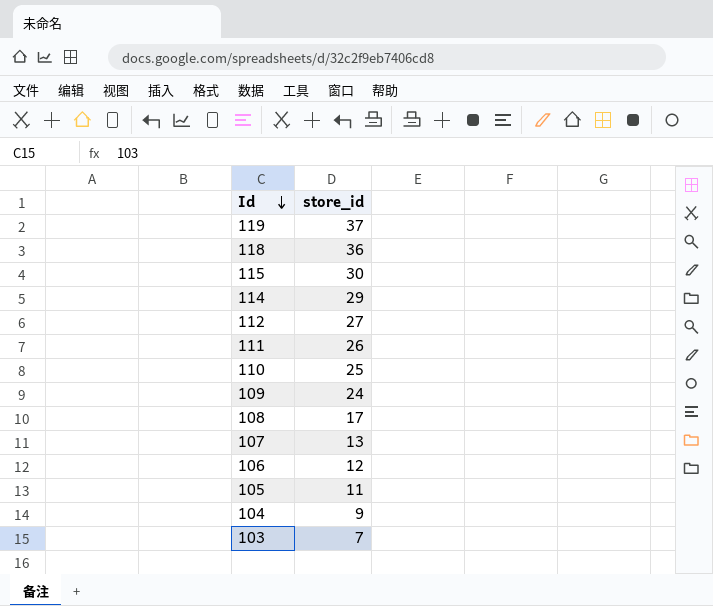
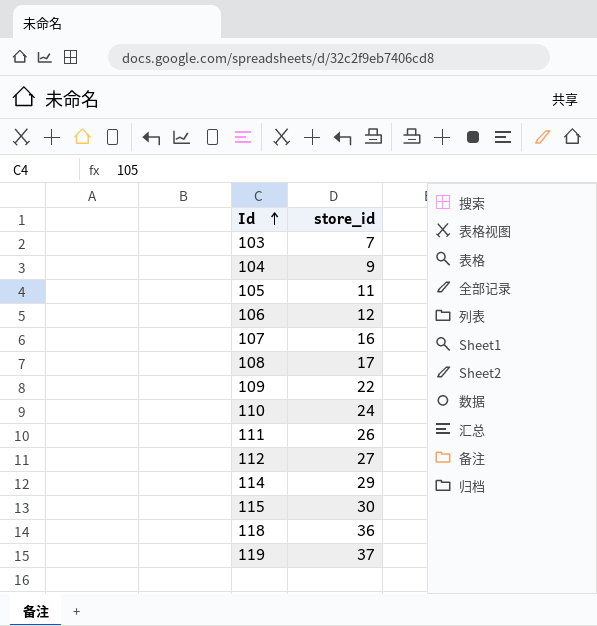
row order: Id descending -> Id ascending
107 | store_id: 13 -> 16
109 | store_id: 24 -> 22
110 | store_id: 25 -> 24

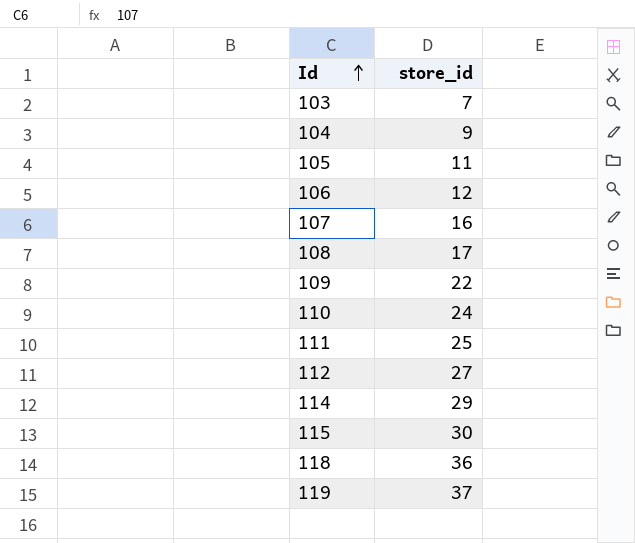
111 | store_id: 26 -> 25

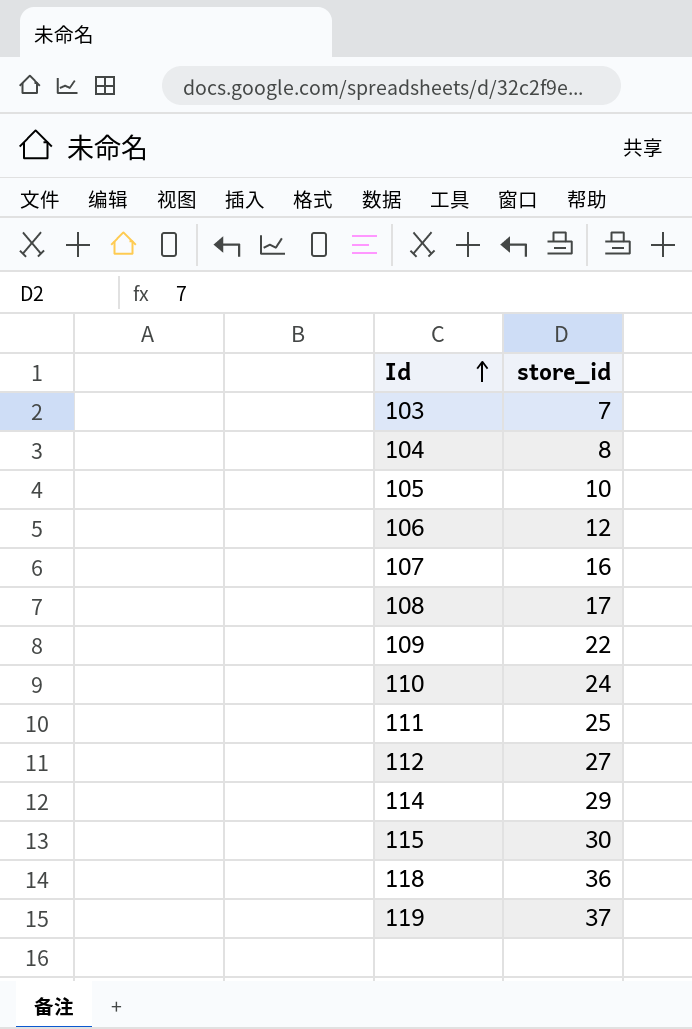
104 | store_id: 9 -> 8
105 | store_id: 11 -> 10

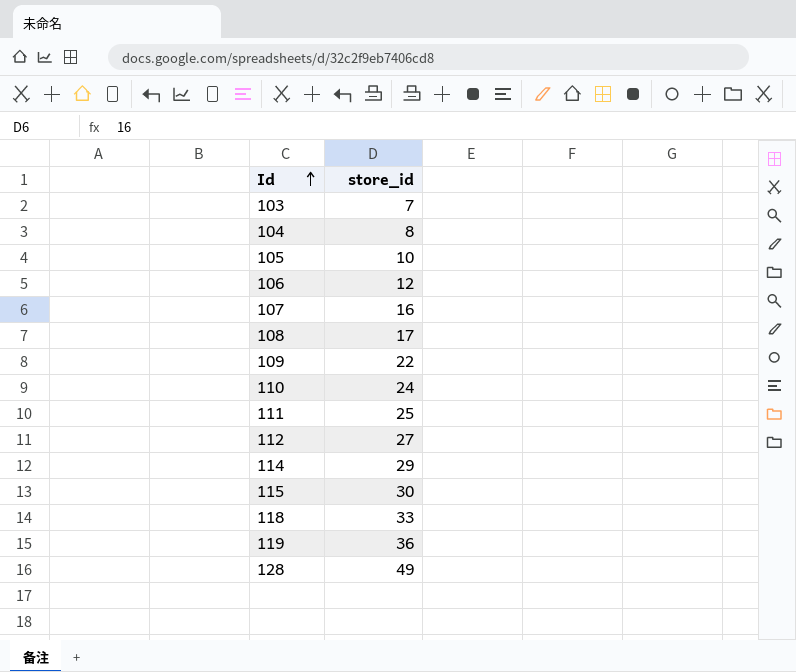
118 | store_id: 36 -> 33
119 | store_id: 37 -> 36
row 128: none -> 49

